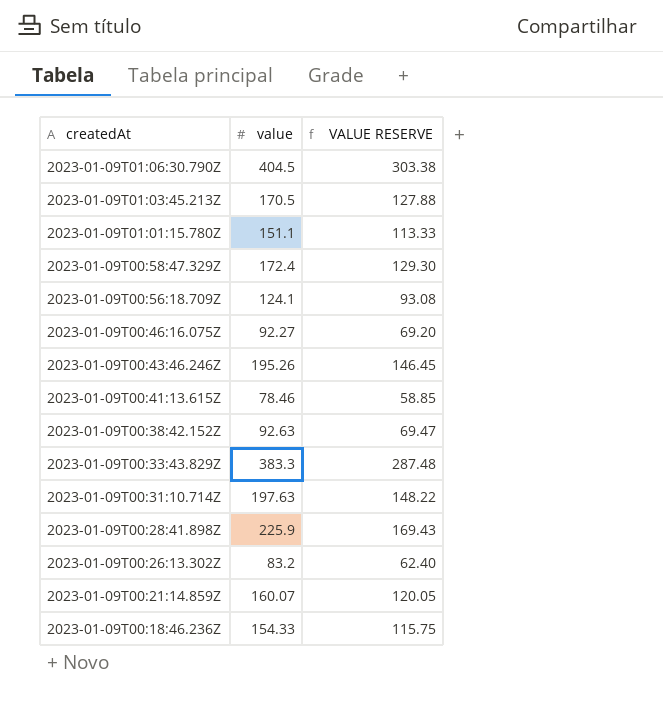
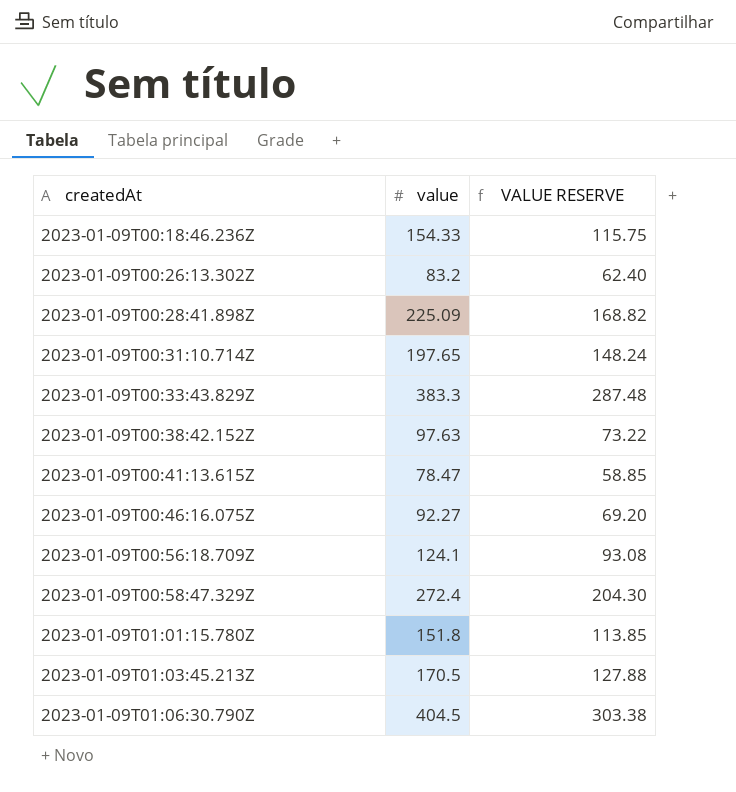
row order: createdAt descending -> createdAt ascending
row 2023-01-09T00:43:46.246Z: 195.26 | 146.45 -> none
row 2023-01-09T00:21:14.859Z: 160.07 | 120.05 -> none
2023-01-09T00:28:41.898Z | value: 225.9 -> 225.09
2023-01-09T00:28:41.898Z | VALUE RESERVE: 169.43 -> 168.82
2023-01-09T00:31:10.714Z | value: 197.63 -> 197.65
2023-01-09T00:31:10.714Z | VALUE RESERVE: 148.22 -> 148.24
2023-01-09T00:38:42.152Z | value: 92.63 -> 97.63
2023-01-09T00:38:42.152Z | VALUE RESERVE: 69.47 -> 73.22
2023-01-09T00:41:13.615Z | value: 78.46 -> 78.47
2023-01-09T00:58:47.329Z | value: 172.4 -> 272.4
2023-01-09T00:58:47.329Z | VALUE RESERVE: 129.30 -> 204.30
2023-01-09T01:01:15.780Z | value: 151.1 -> 151.8
2023-01-09T01:01:15.780Z | VALUE RESERVE: 113.33 -> 113.85

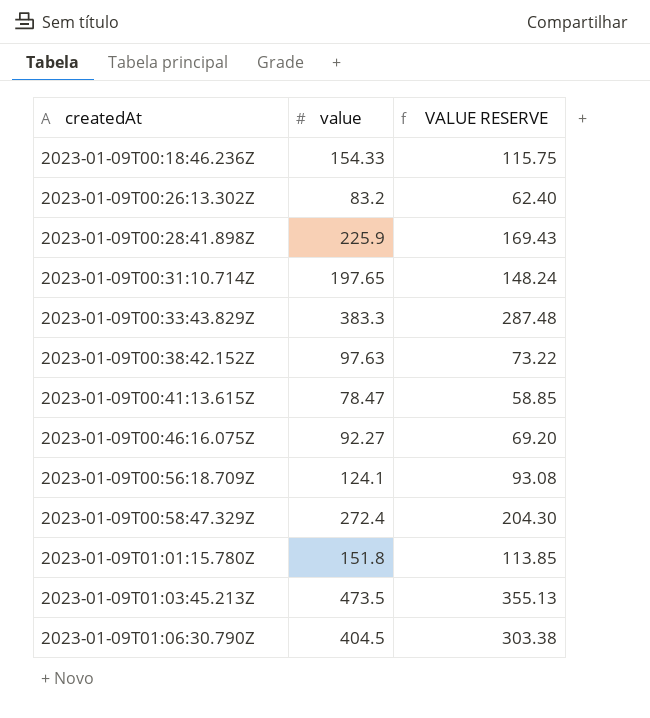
2023-01-09T00:28:41.898Z | value: 225.09 -> 225.9
2023-01-09T00:28:41.898Z | VALUE RESERVE: 168.82 -> 169.43
2023-01-09T01:03:45.213Z | value: 170.5 -> 473.5
2023-01-09T01:03:45.213Z | VALUE RESERVE: 127.88 -> 355.13

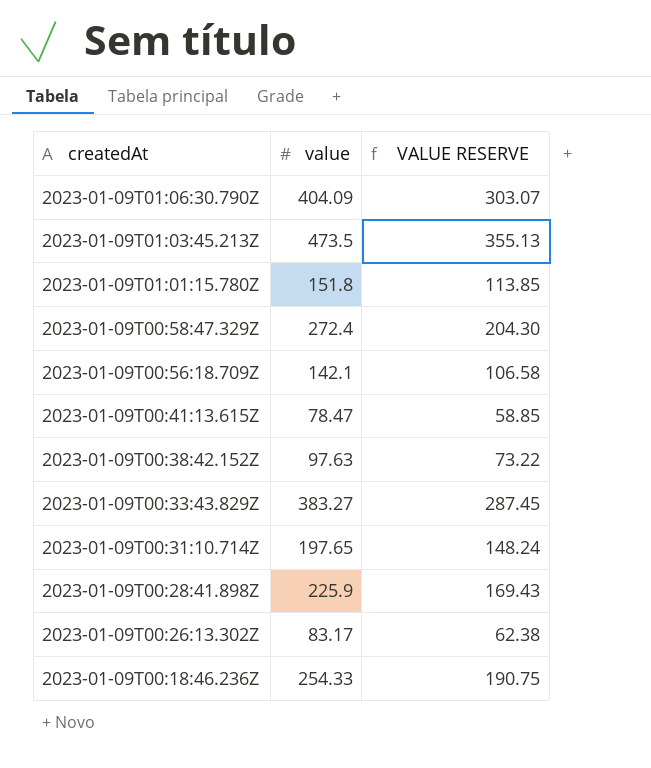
row order: createdAt ascending -> createdAt descending
row 2023-01-09T00:46:16.075Z: 92.27 | 69.20 -> none
2023-01-09T01:06:30.790Z | value: 404.5 -> 404.09
2023-01-09T01:06:30.790Z | VALUE RESERVE: 303.38 -> 303.07
2023-01-09T00:56:18.709Z | value: 124.1 -> 142.1
2023-01-09T00:56:18.709Z | VALUE RESERVE: 93.08 -> 106.58
2023-01-09T00:33:43.829Z | value: 383.3 -> 383.27
2023-01-09T00:33:43.829Z | VALUE RESERVE: 287.48 -> 287.45
2023-01-09T00:26:13.302Z | value: 83.2 -> 83.17
2023-01-09T00:26:13.302Z | VALUE RESERVE: 62.40 -> 62.38
2023-01-09T00:18:46.236Z | value: 154.33 -> 254.33
2023-01-09T00:18:46.236Z | VALUE RESERVE: 115.75 -> 190.75

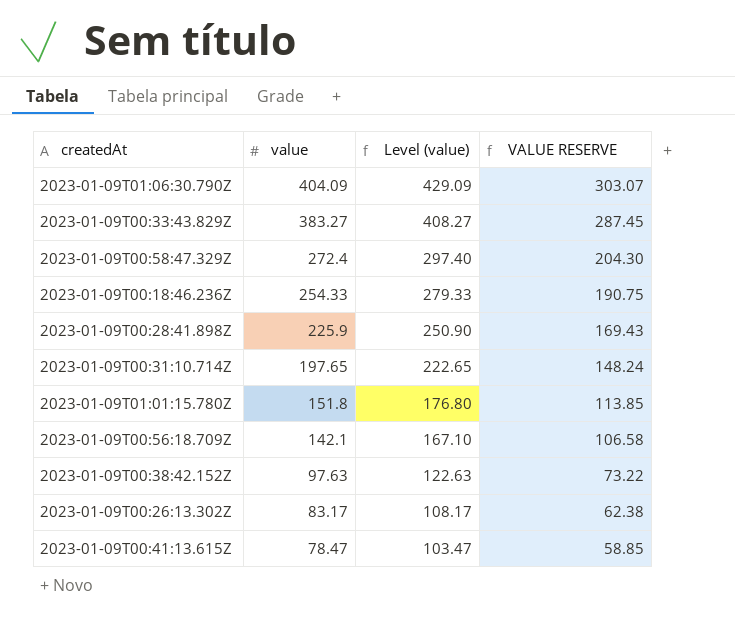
row order: createdAt descending -> value descending
column Level (value) | formula: none -> [value] + 25
row 2023-01-09T01:03:45.213Z: 473.5 | 355.13 -> none

